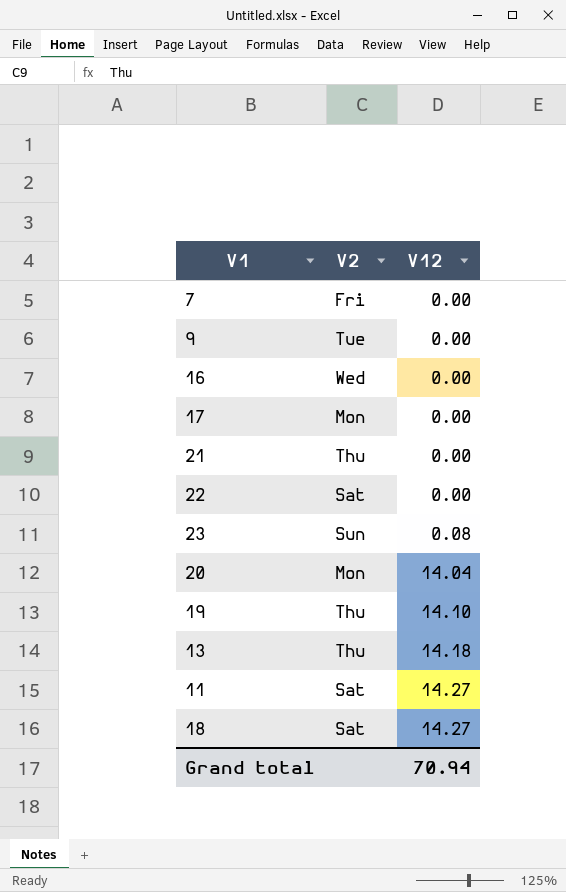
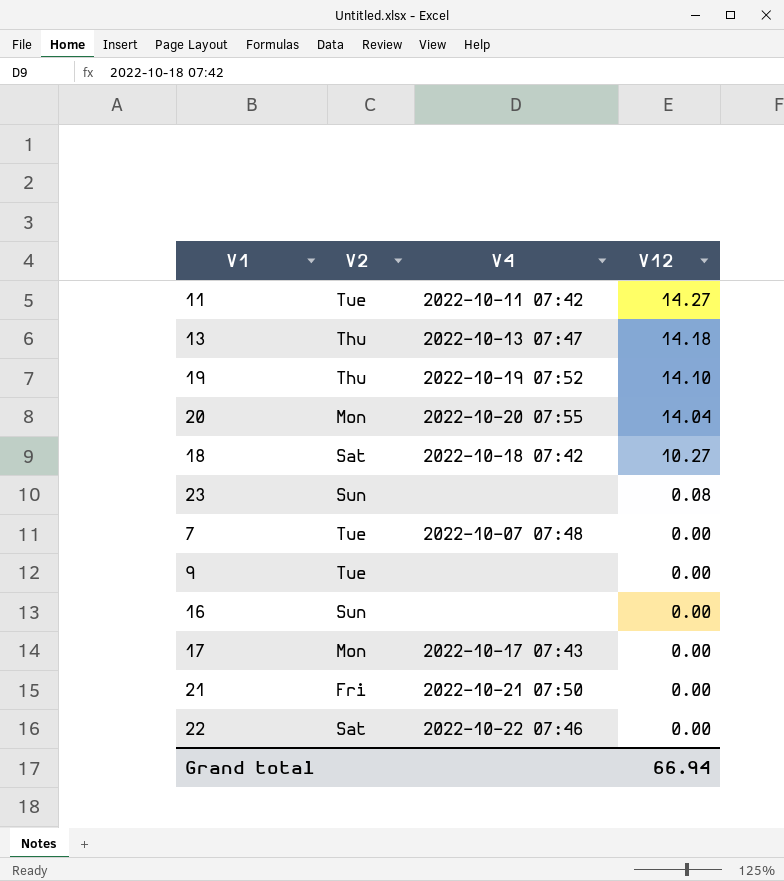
row order: V12 ascending -> V12 descending
column V4 | position: none -> 3
11 | V2: Sat -> Tue
18 | V12: 14.27 -> 10.27
7 | V2: Fri -> Tue
16 | V2: Wed -> Sun
21 | V2: Thu -> Fri
Grand total | V12: 70.94 -> 66.94

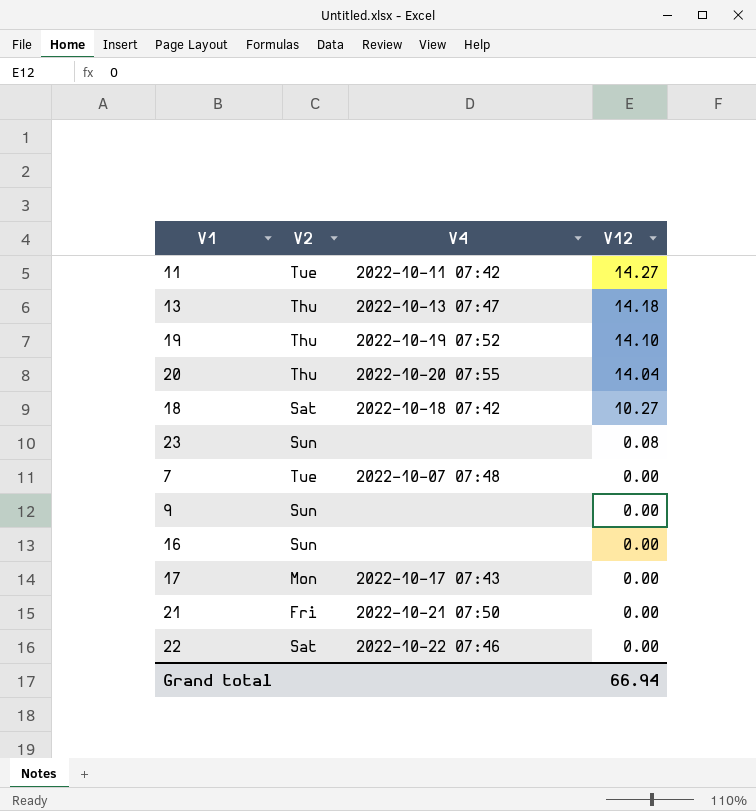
20 | V2: Mon -> Thu
9 | V2: Tue -> Sun

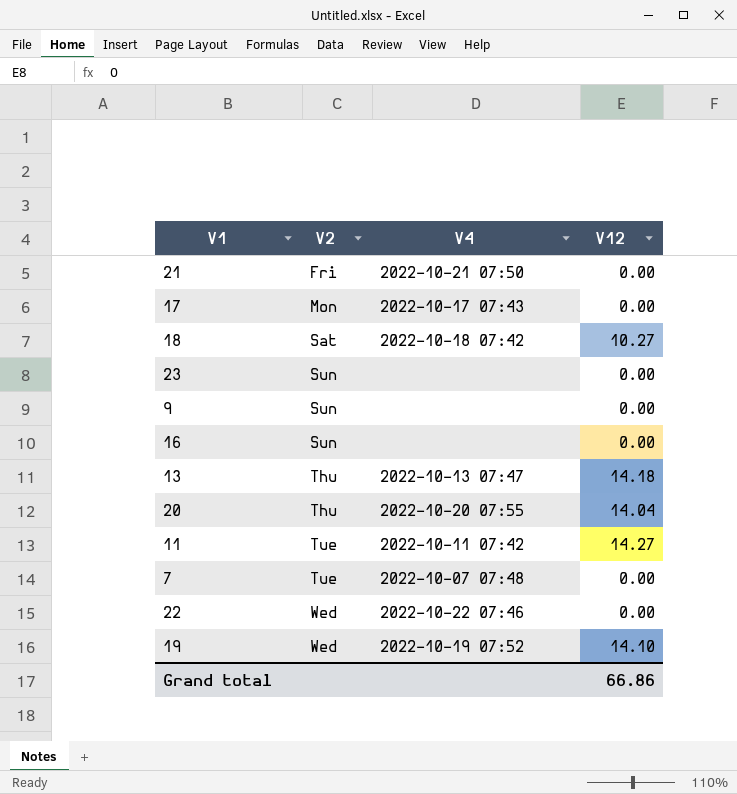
row order: V12 descending -> V2 ascending
23 | V12: 0.08 -> 0.00
22 | V2: Sat -> Wed
19 | V2: Thu -> Wed
Grand total | V12: 66.94 -> 66.86

